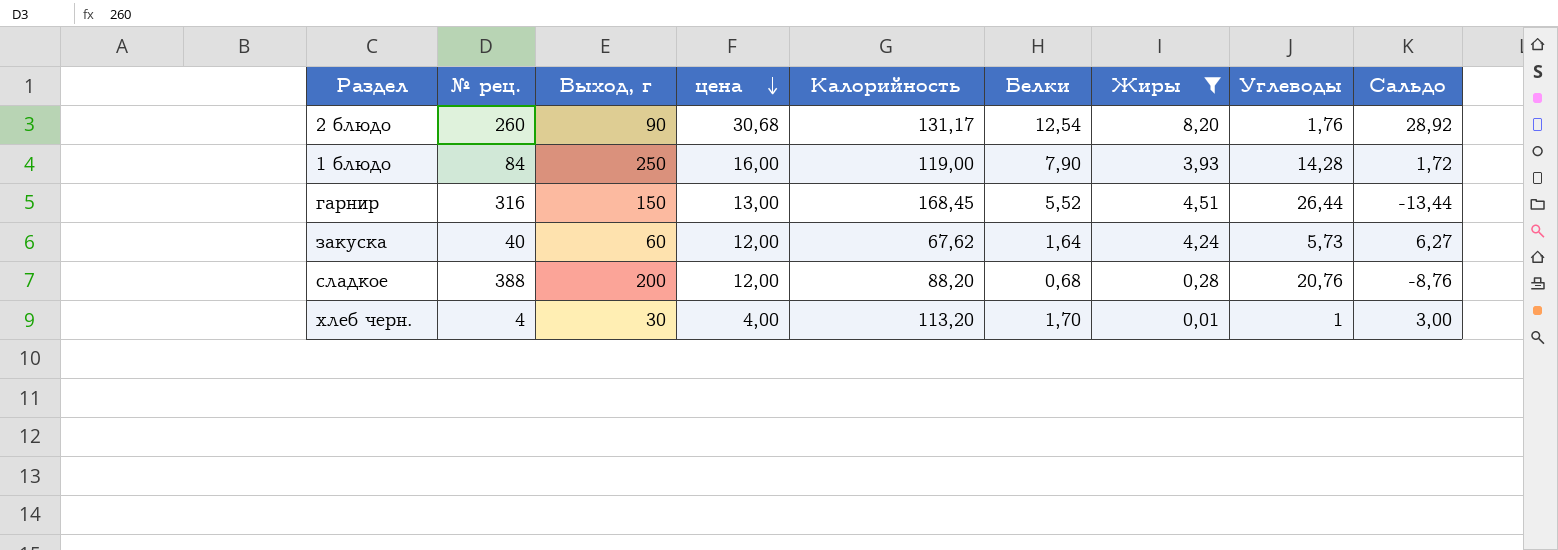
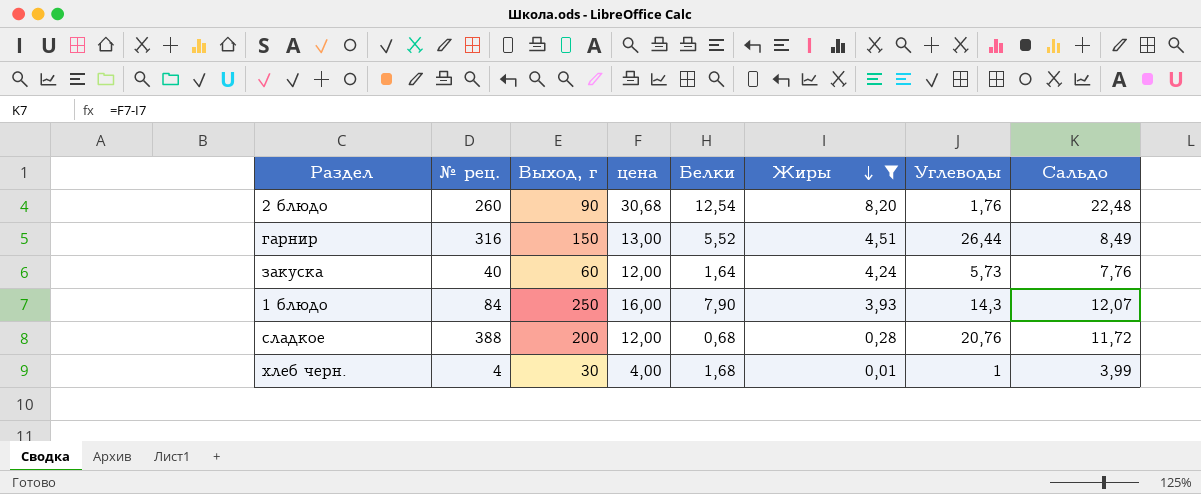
row order: цена descending -> Жиры descending
column Калорийность | position: 5 -> none
column Сальдо | formula: [цена] - [Углеводы] -> [цена] - [Жиры]
1 блюдо | Углеводы: 14,28 -> 14,3
хлеб черн. | Белки: 1,70 -> 1,68

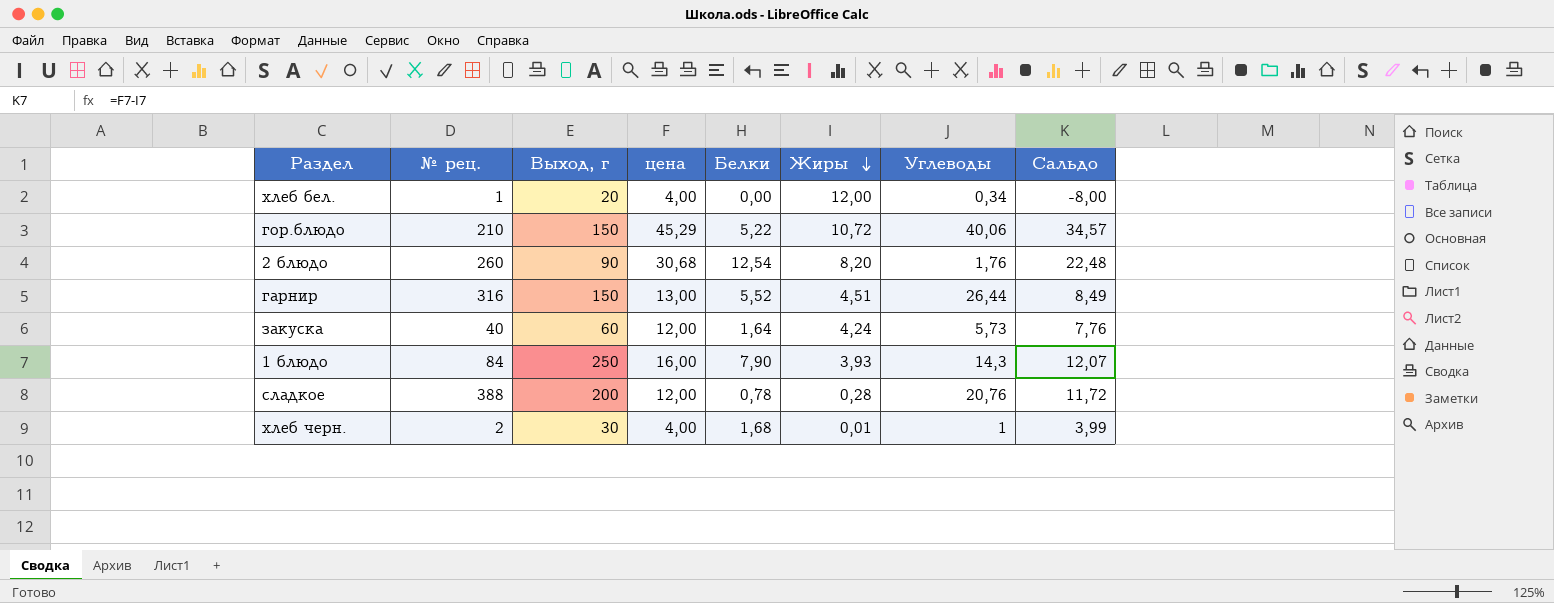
filter: Жиры <= 8,20 -> none
сладкое | Белки: 0,68 -> 0,78
хлеб черн. | № рец.: 4 -> 2

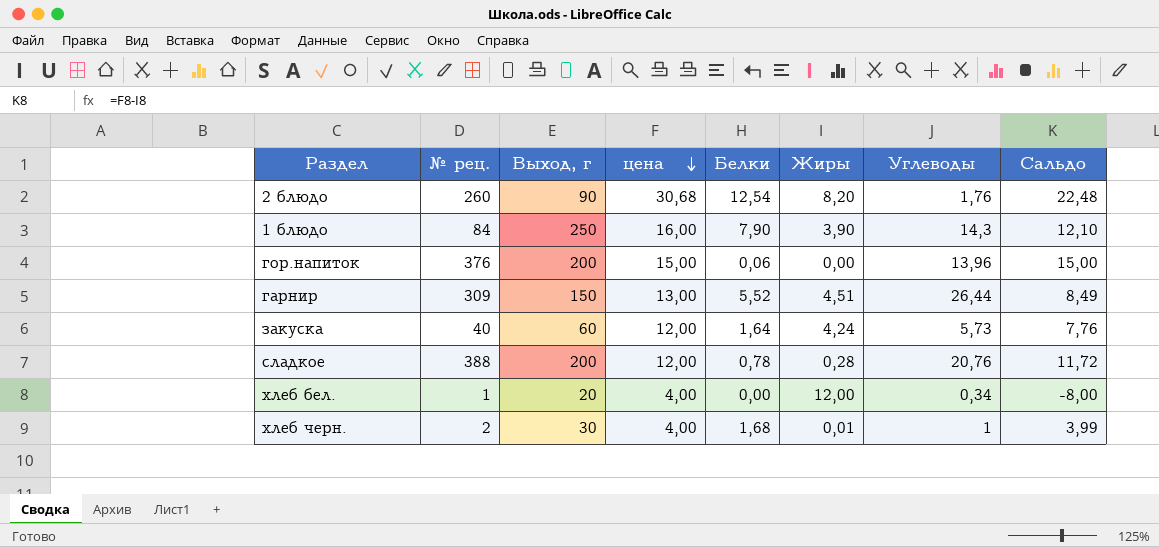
row order: Жиры descending -> цена descending
row гор.блюдо: 210 | 150 | 45,29 | 5,22 | 10,72 | 40,06 | 34,57 -> none
1 блюдо | Жиры: 3,93 -> 3,90
1 блюдо | Сальдо: 12,07 -> 12,10
row гор.напиток: none -> 376 | 200 | 15,00 | 0,06 | 0,00 | 13,96 | 15,00
гарнир | № рец.: 316 -> 309

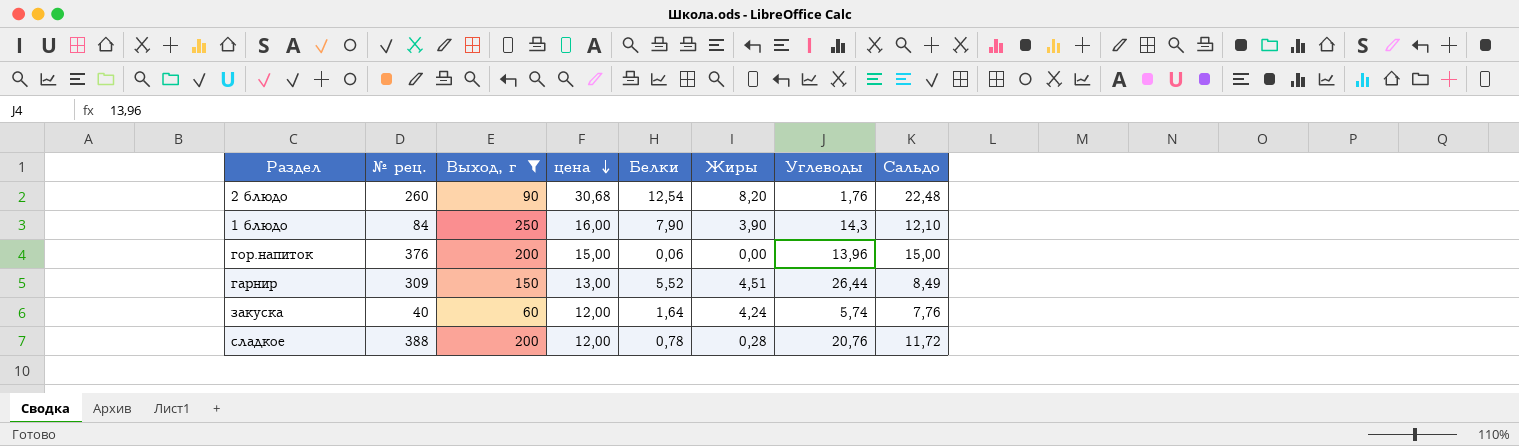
filter: none -> Выход, г >= 60
закуска | Углеводы: 5,73 -> 5,74

